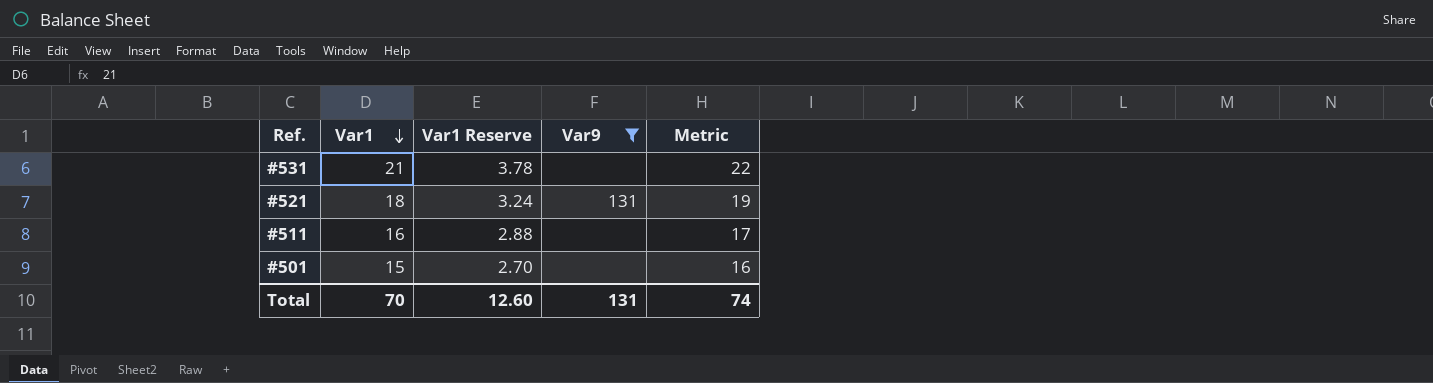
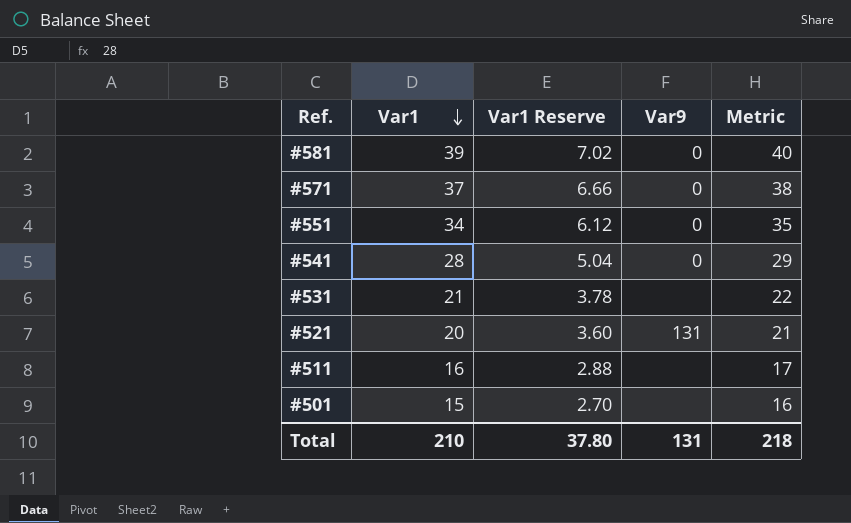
filter: Var9 != 0 -> none
#521 | Var1: 18 -> 20
#521 | Var1 Reserve: 3.24 -> 3.60
#521 | Metric: 19 -> 21
Total | Var1: 70 -> 210
Total | Var1 Reserve: 12.60 -> 37.80
Total | Metric: 74 -> 218

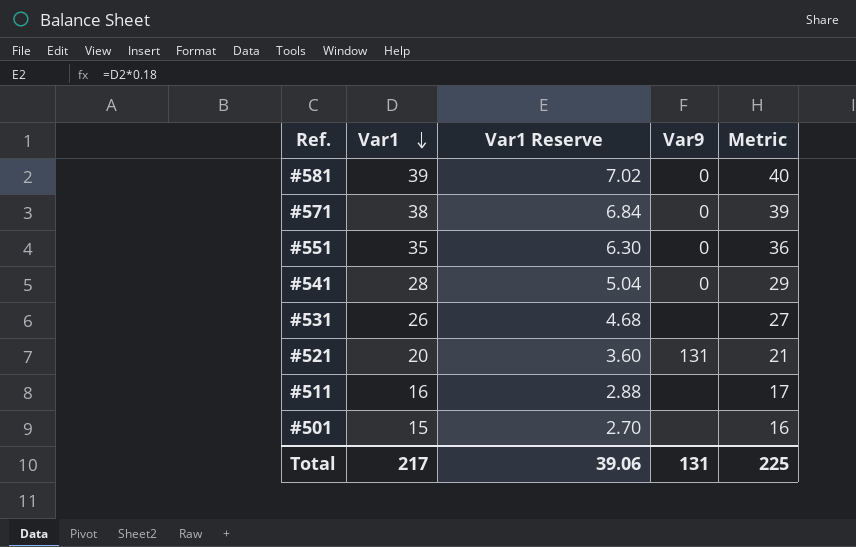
#571 | Var1: 37 -> 38
#571 | Var1 Reserve: 6.66 -> 6.84
#571 | Metric: 38 -> 39
#551 | Var1: 34 -> 35
#551 | Var1 Reserve: 6.12 -> 6.30
#551 | Metric: 35 -> 36
#531 | Var1: 21 -> 26
#531 | Var1 Reserve: 3.78 -> 4.68
#531 | Metric: 22 -> 27
Total | Var1: 210 -> 217
Total | Var1 Reserve: 37.80 -> 39.06
Total | Metric: 218 -> 225

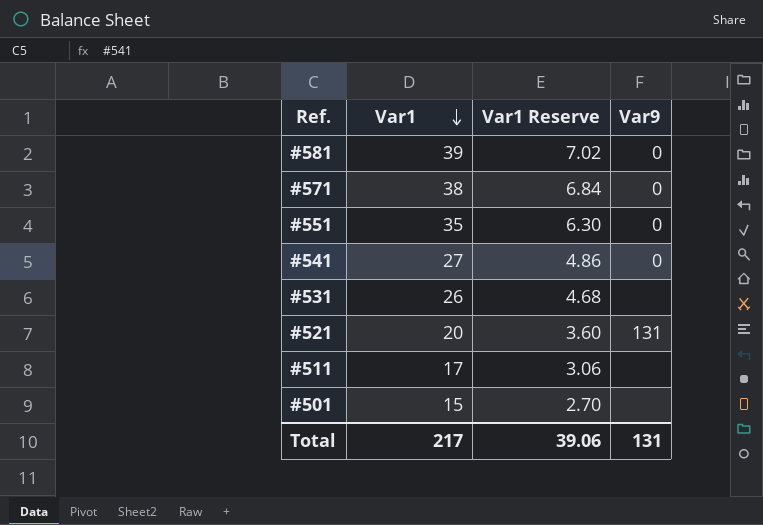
column Metric | formula: [Var1] + 1 -> none
#541 | Var1: 28 -> 27
#541 | Var1 Reserve: 5.04 -> 4.86
#511 | Var1: 16 -> 17
#511 | Var1 Reserve: 2.88 -> 3.06

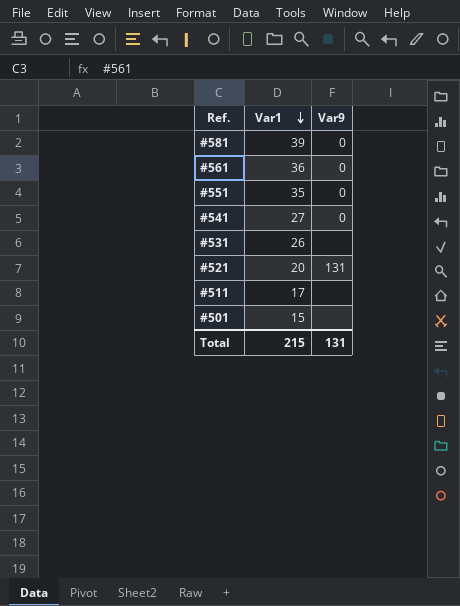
column Var1 Reserve | formula: [Var1] * 0.18 -> none
row #571: 38 | 6.84 | 0 -> none
row #561: none -> 36 | 0
Total | Var1: 217 -> 215

